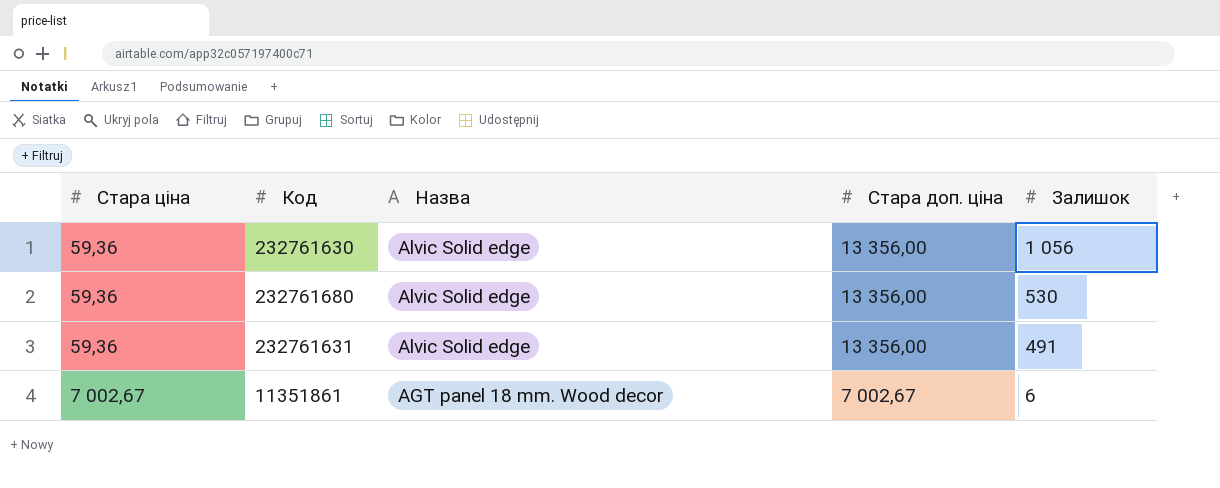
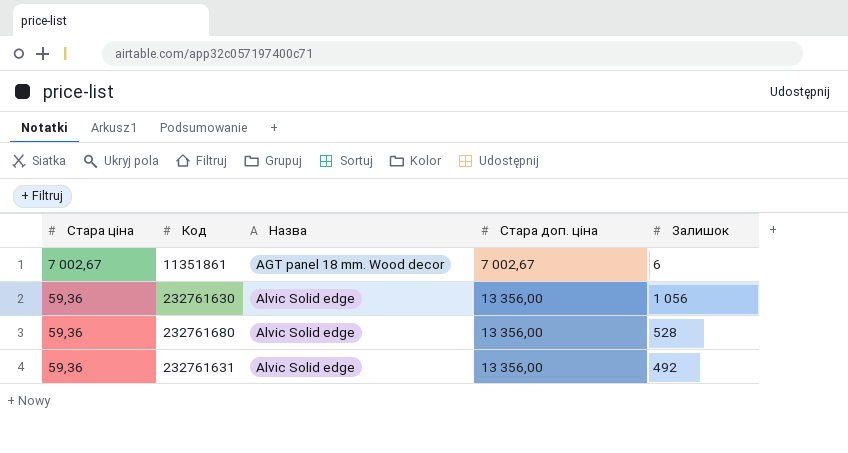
row order: Стара ціна ascending -> Стара ціна descending
232761680 | Залишок: 530 -> 528
232761631 | Залишок: 491 -> 492

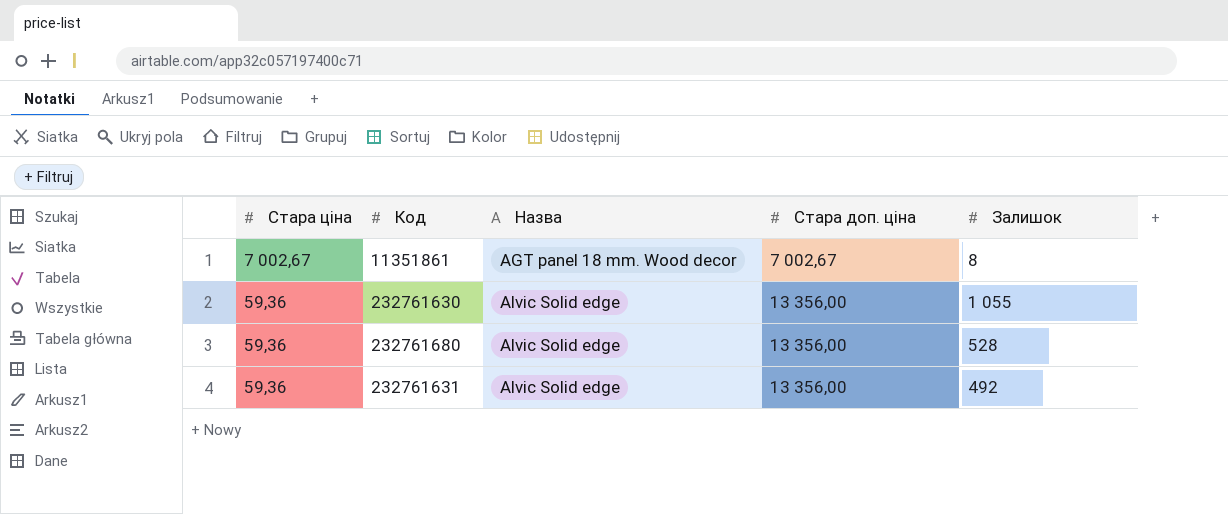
11351861 | Залишок: 6 -> 8
232761630 | Залишок: 1 056 -> 1 055

